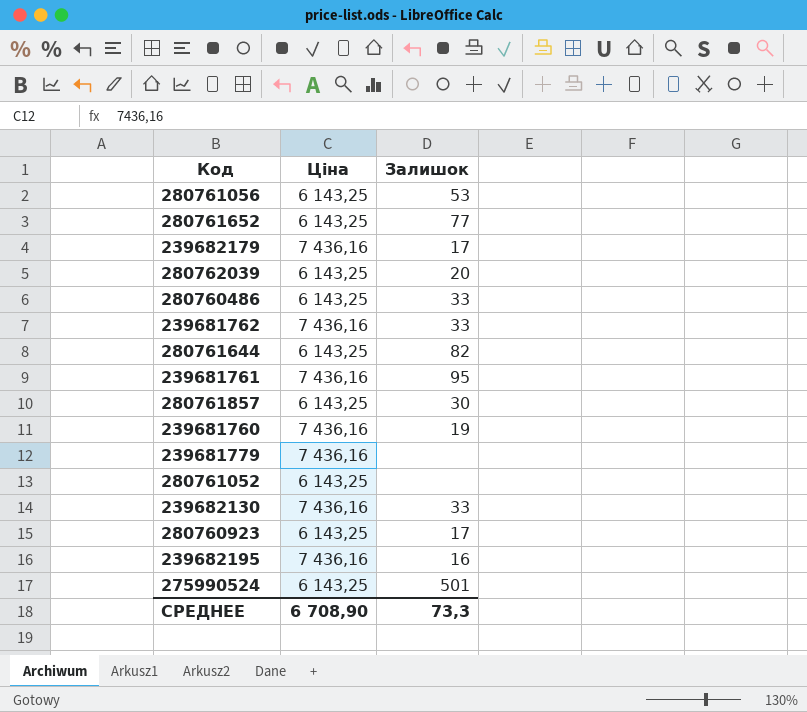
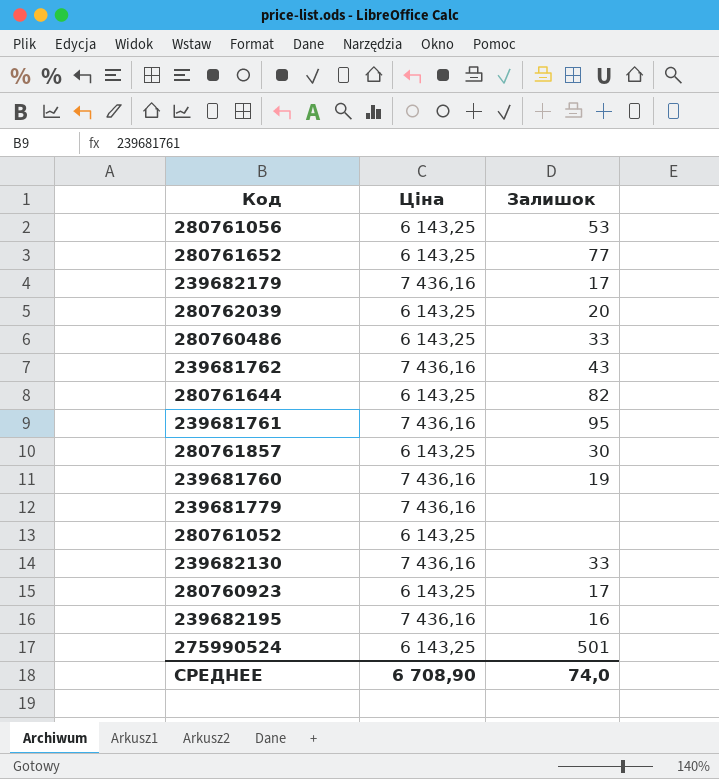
239681762 | Залишок: 33 -> 43
СРЕДНЕЕ | Залишок: 73,3 -> 74,0

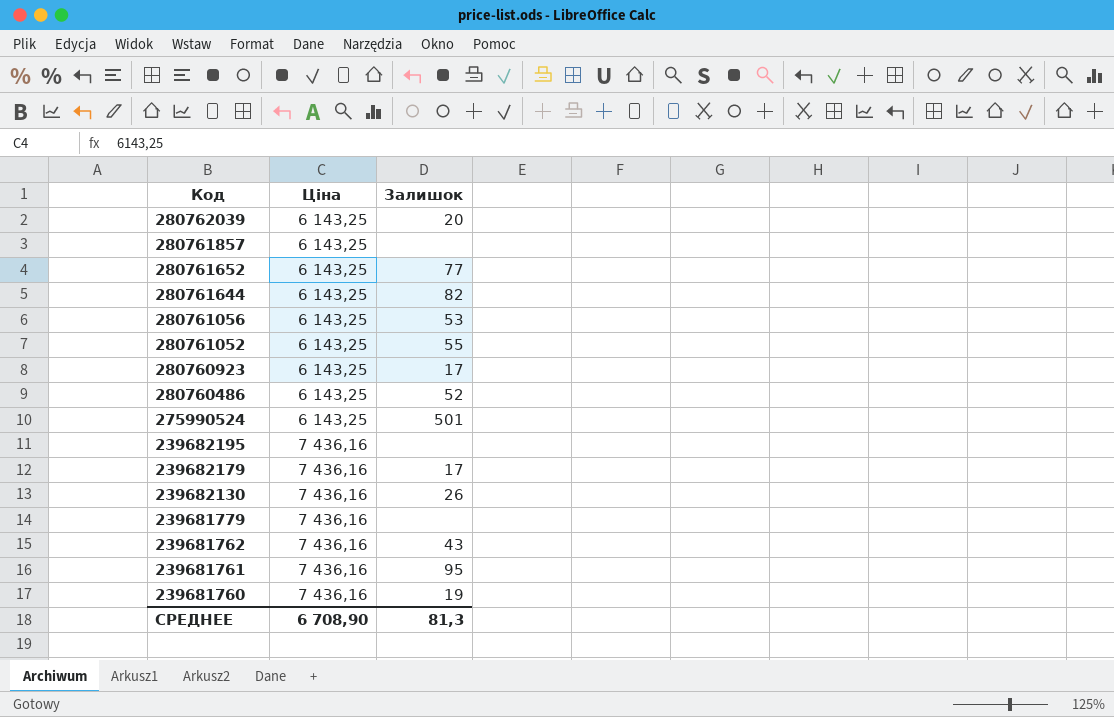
row order: none -> Код descending
280761857 | Залишок: 30 -> none
280761052 | Залишок: none -> 55
280760486 | Залишок: 33 -> 52
239682195 | Залишок: 16 -> none
239682130 | Залишок: 33 -> 26
СРЕДНЕЕ | Залишок: 74,0 -> 81,3

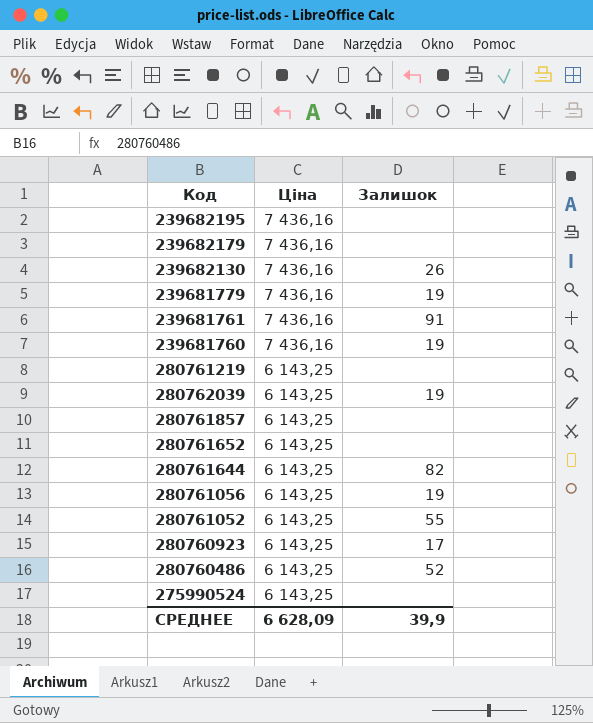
row order: Код descending -> Ціна descending
row 239681762: 7 436,16 | 43 -> none
239682179 | Залишок: 17 -> none
239681779 | Залишок: none -> 19
239681761 | Залишок: 95 -> 91
row 280761219: none -> 6 143,25 | none
280762039 | Залишок: 20 -> 19
280761652 | Залишок: 77 -> none
280761056 | Залишок: 53 -> 19
275990524 | Залишок: 501 -> none
СРЕДНЕЕ | Ціна: 6 708,90 -> 6 628,09
СРЕДНЕЕ | Залишок: 81,3 -> 39,9

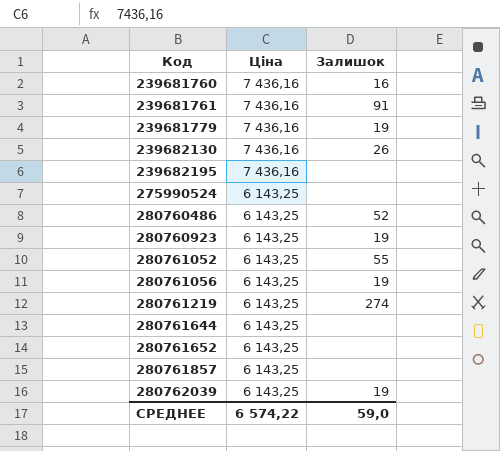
row order: Ціна descending -> Код ascending
row 239682179: 7 436,16 | none -> none
239681760 | Залишок: 19 -> 16
280760923 | Залишок: 17 -> 19
280761219 | Залишок: none -> 274
280761644 | Залишок: 82 -> none
СРЕДНЕЕ | Ціна: 6 628,09 -> 6 574,22
СРЕДНЕЕ | Залишок: 39,9 -> 59,0

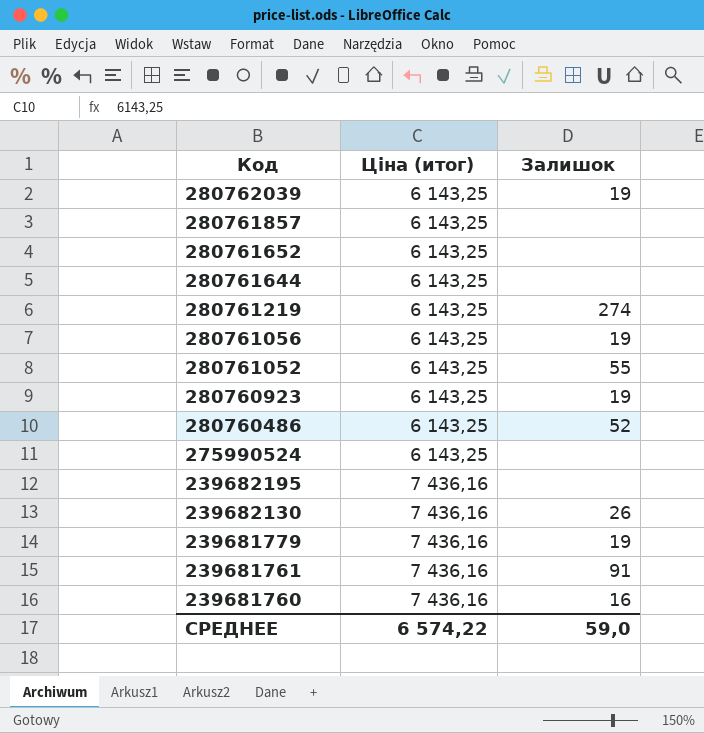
row order: Код ascending -> Код descending
column name: Ціна -> Ціна (итог)

